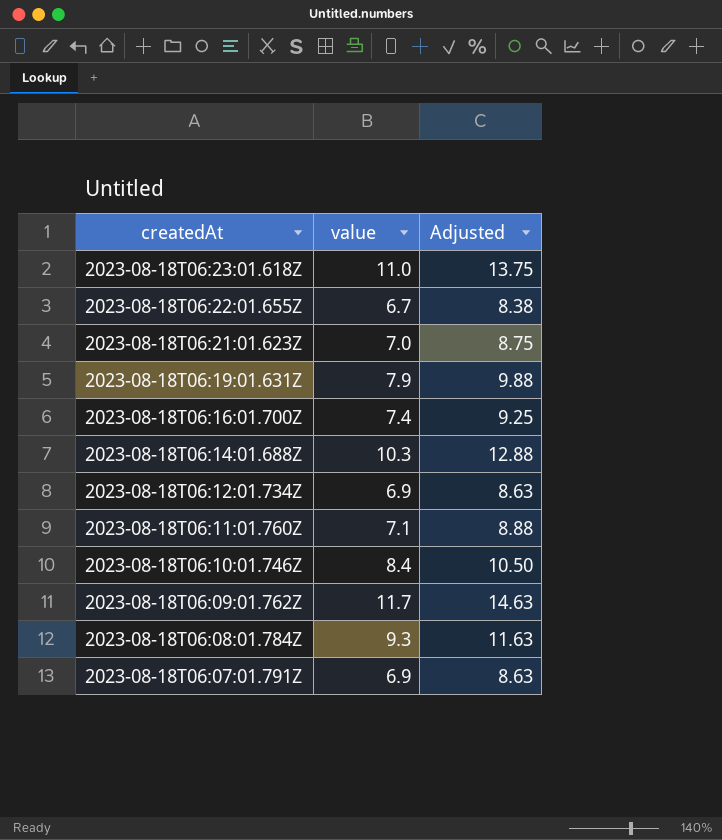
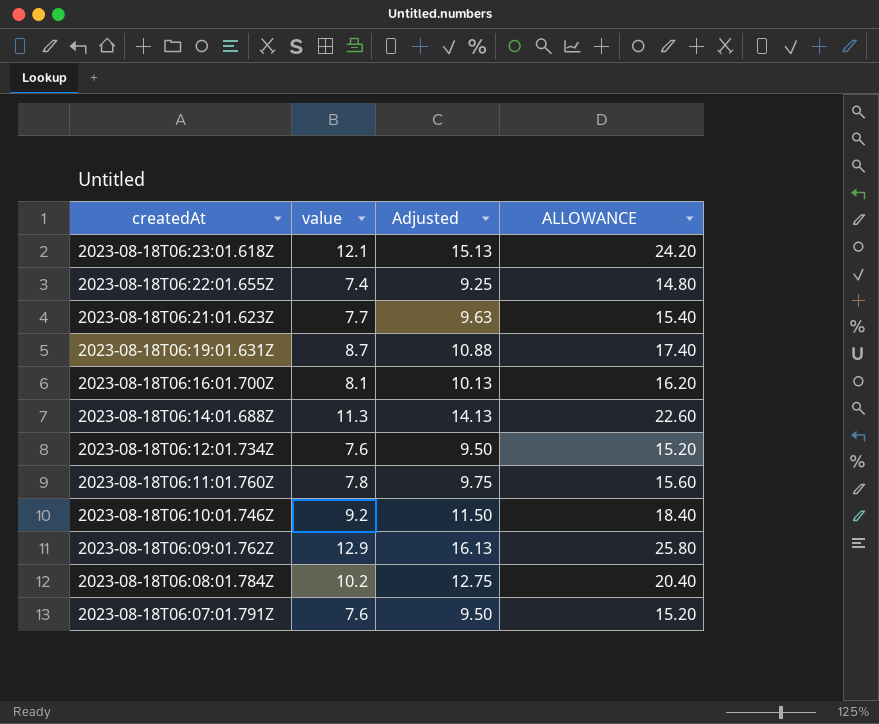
column ALLOWANCE | formula: none -> [value] * 2
2023-08-18T06:23:01.618Z | value: 11.0 -> 12.1
2023-08-18T06:23:01.618Z | Adjusted: 13.75 -> 15.13
2023-08-18T06:22:01.655Z | value: 6.7 -> 7.4
2023-08-18T06:22:01.655Z | Adjusted: 8.38 -> 9.25
2023-08-18T06:21:01.623Z | value: 7.0 -> 7.7
2023-08-18T06:21:01.623Z | Adjusted: 8.75 -> 9.63
2023-08-18T06:19:01.631Z | value: 7.9 -> 8.7
2023-08-18T06:19:01.631Z | Adjusted: 9.88 -> 10.88
2023-08-18T06:16:01.700Z | value: 7.4 -> 8.1
2023-08-18T06:16:01.700Z | Adjusted: 9.25 -> 10.13
2023-08-18T06:14:01.688Z | value: 10.3 -> 11.3
2023-08-18T06:14:01.688Z | Adjusted: 12.88 -> 14.13
2023-08-18T06:12:01.734Z | value: 6.9 -> 7.6
2023-08-18T06:12:01.734Z | Adjusted: 8.63 -> 9.50
2023-08-18T06:11:01.760Z | value: 7.1 -> 7.8
2023-08-18T06:11:01.760Z | Adjusted: 8.88 -> 9.75
2023-08-18T06:10:01.746Z | value: 8.4 -> 9.2
2023-08-18T06:10:01.746Z | Adjusted: 10.50 -> 11.50
2023-08-18T06:09:01.762Z | value: 11.7 -> 12.9
2023-08-18T06:09:01.762Z | Adjusted: 14.63 -> 16.13
2023-08-18T06:08:01.784Z | value: 9.3 -> 10.2
2023-08-18T06:08:01.784Z | Adjusted: 11.63 -> 12.75
2023-08-18T06:07:01.791Z | value: 6.9 -> 7.6
2023-08-18T06:07:01.791Z | Adjusted: 8.63 -> 9.50

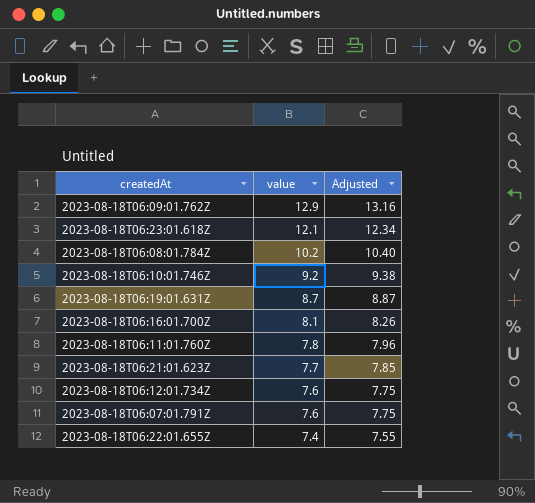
row order: createdAt descending -> value descending
column ALLOWANCE | formula: [value] * 2 -> none
column Adjusted | formula: [value] * 1.25 -> [value] * 1.02
row 2023-08-18T06:14:01.688Z: 11.3 | 14.13 | 22.60 -> none

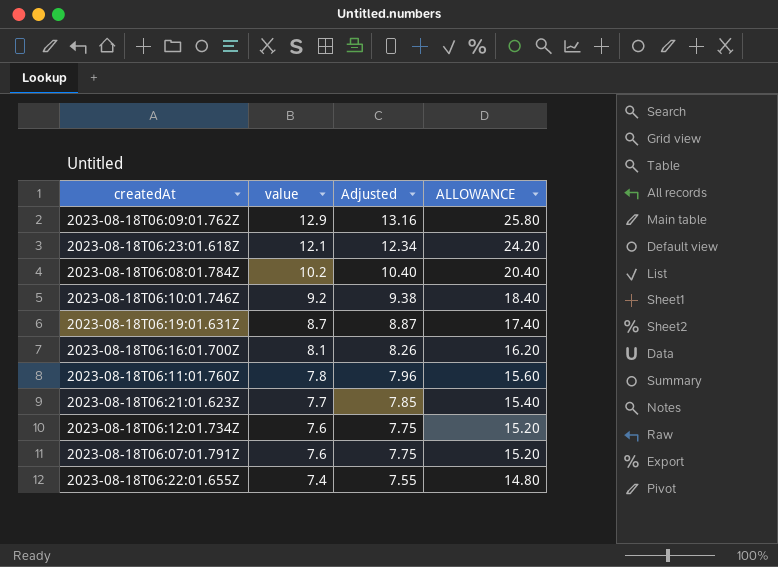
column ALLOWANCE | formula: none -> [value] * 2

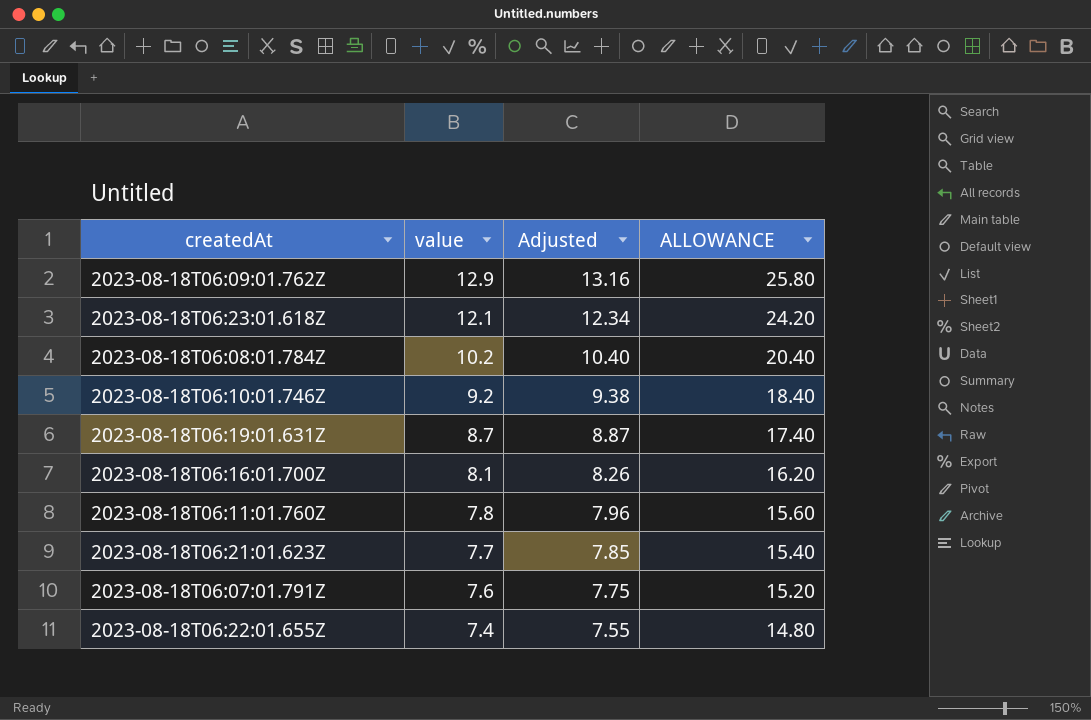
row 2023-08-18T06:12:01.734Z: 7.6 | 7.75 | 15.20 -> none

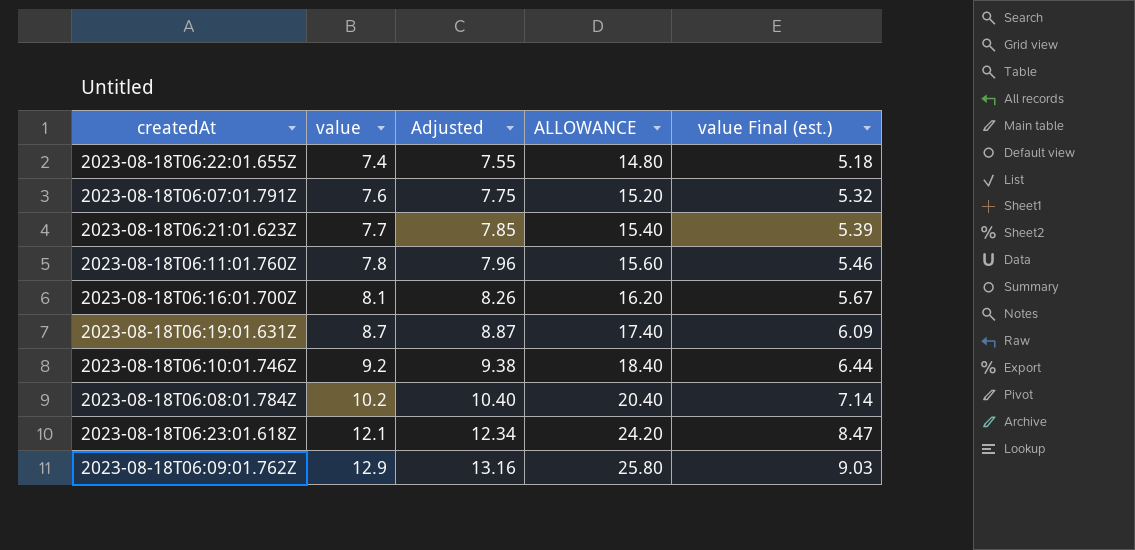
row order: value descending -> value ascending
column value Final (est.) | formula: none -> [value] * 0.7

